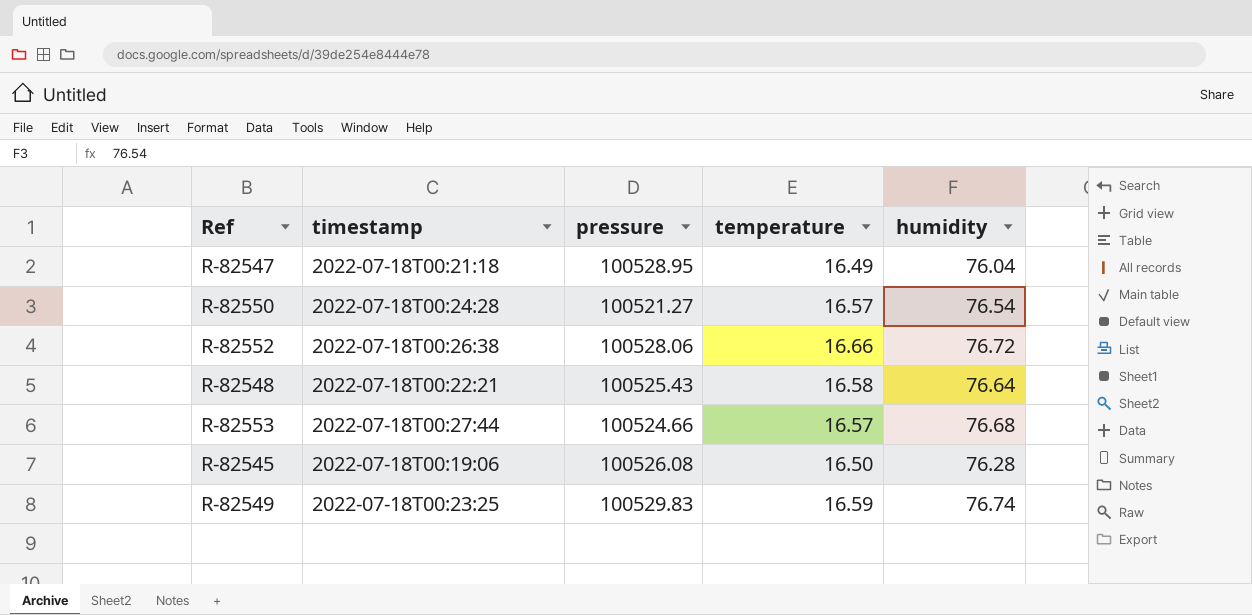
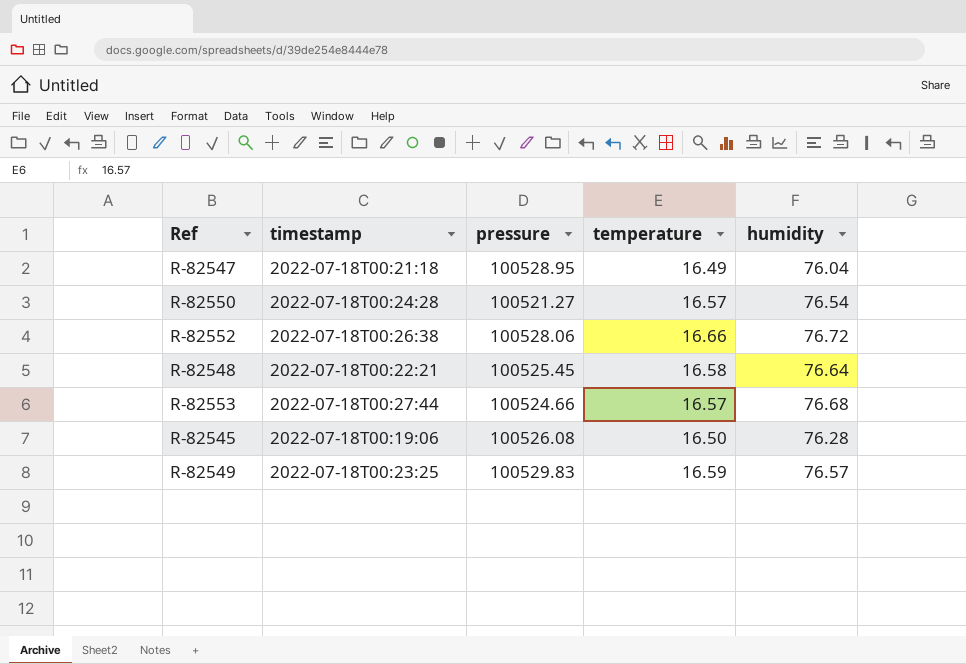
R-82548 | pressure: 100525.43 -> 100525.45
R-82549 | humidity: 76.74 -> 76.57

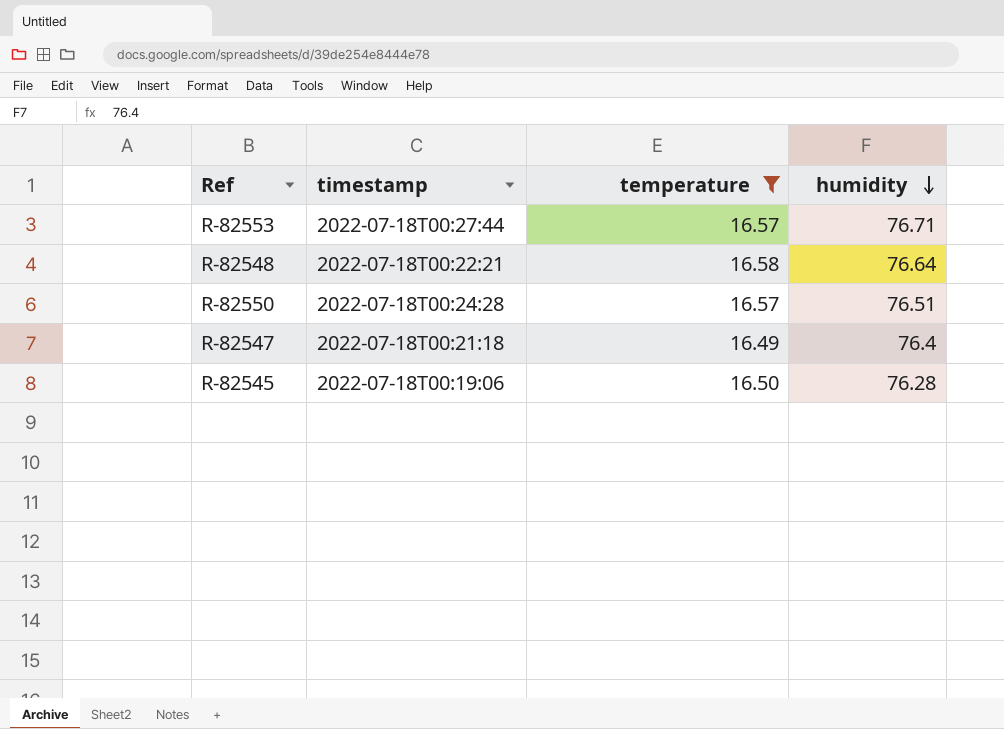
filter: none -> temperature <= 16.58
row order: none -> humidity descending
column pressure | position: 3 -> none
R-82553 | humidity: 76.68 -> 76.71
R-82550 | humidity: 76.54 -> 76.51
R-82547 | humidity: 76.04 -> 76.4

